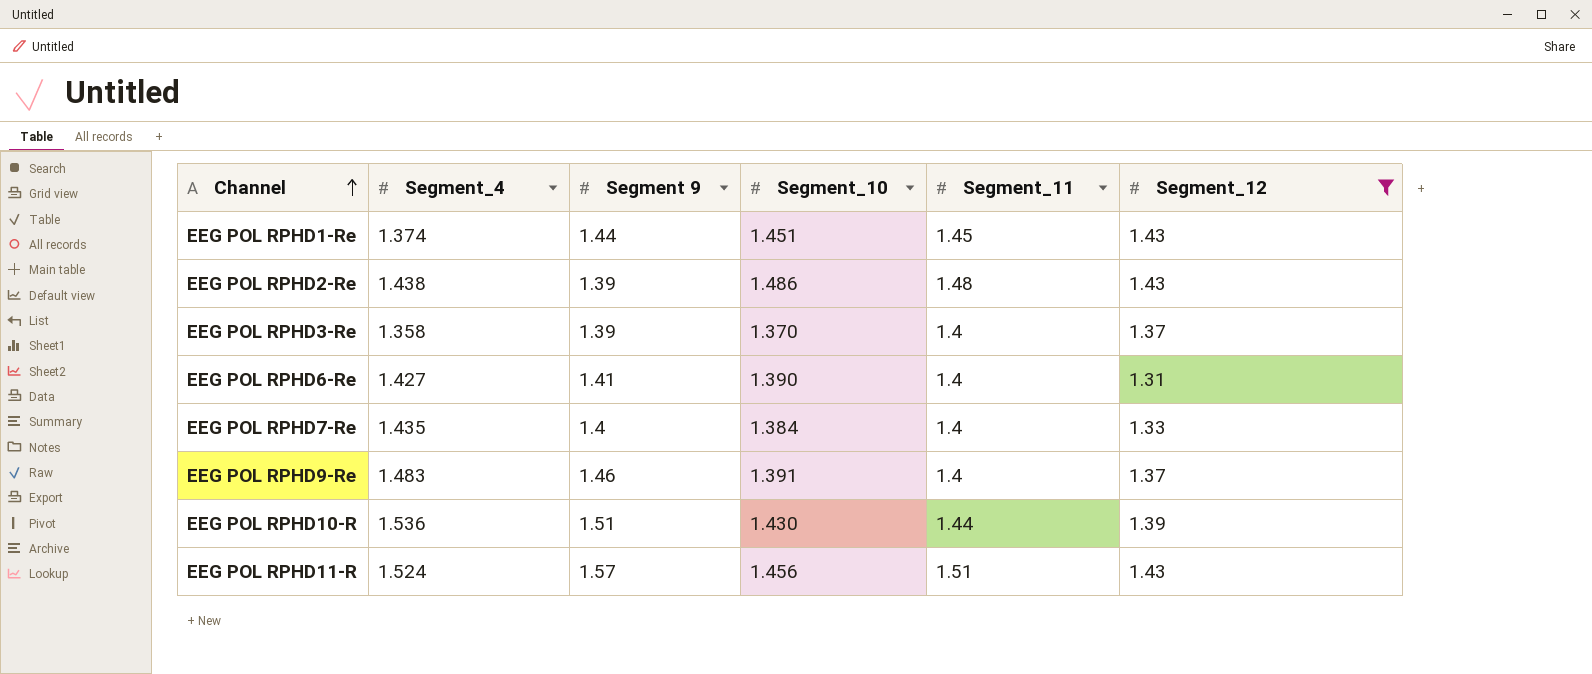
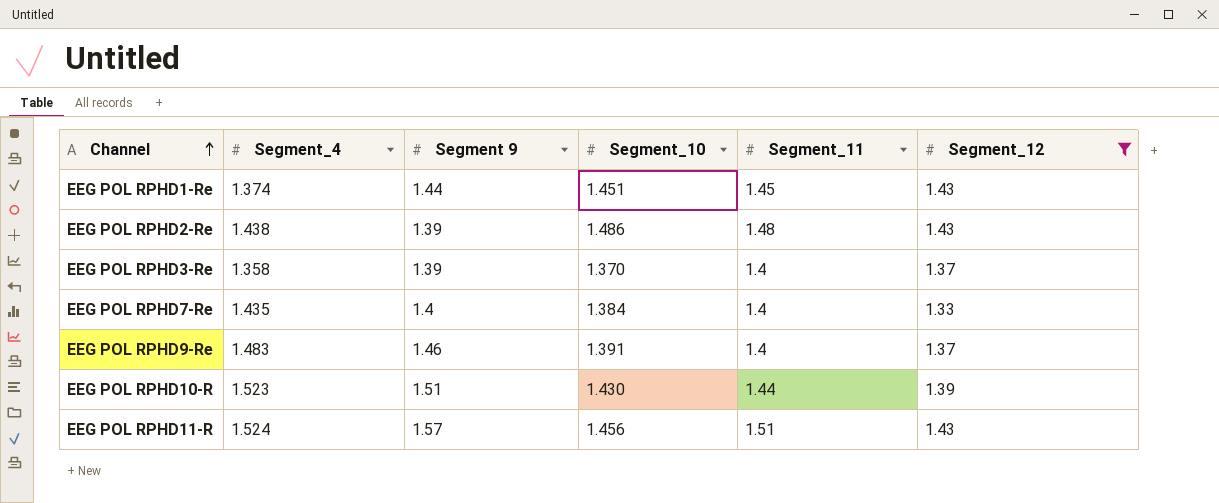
row EEG POL RPHD6-Re: 1.427 | 1.41 | 1.390 | 1.4 | 1.31 -> none
EEG POL RPHD10-R | Segment_4: 1.536 -> 1.523

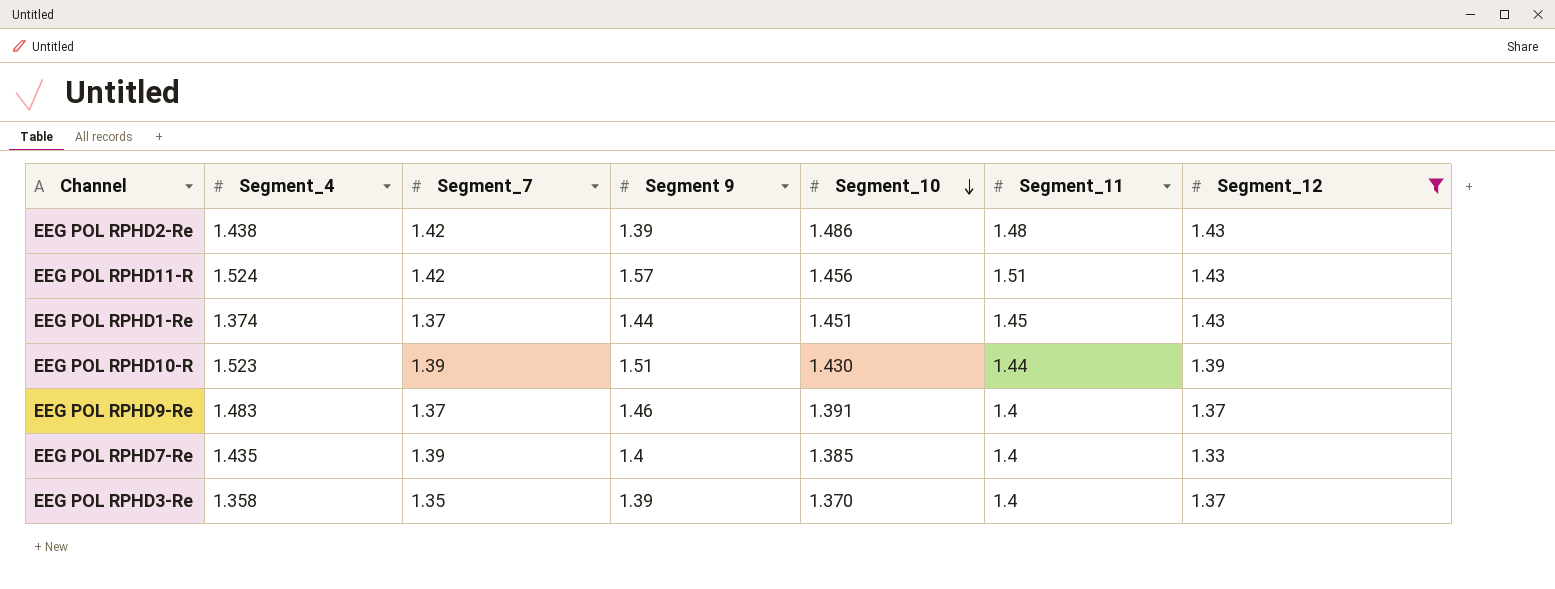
row order: Channel ascending -> Segment_10 descending
column Segment_7 | position: none -> 3
EEG POL RPHD7-Re | Segment_10: 1.384 -> 1.385

